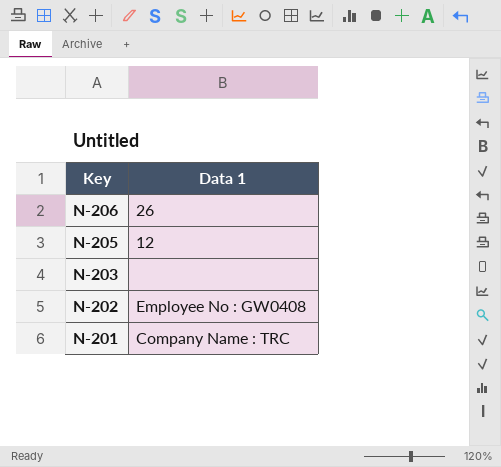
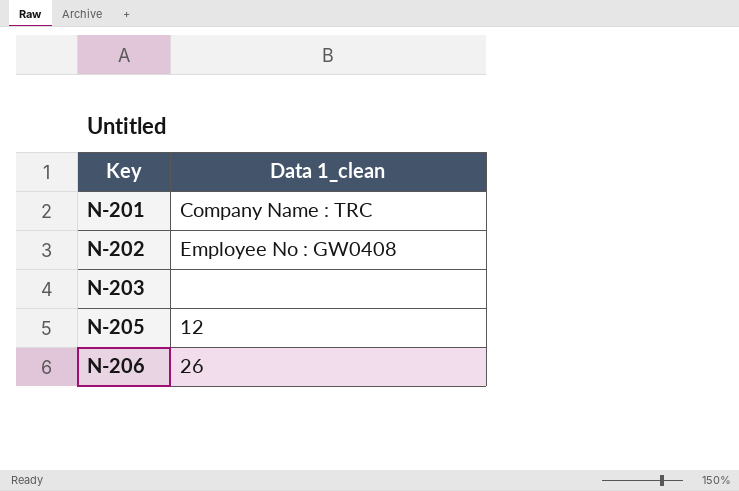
row order: Key descending -> Key ascending
column name: Data 1 -> Data 1_clean

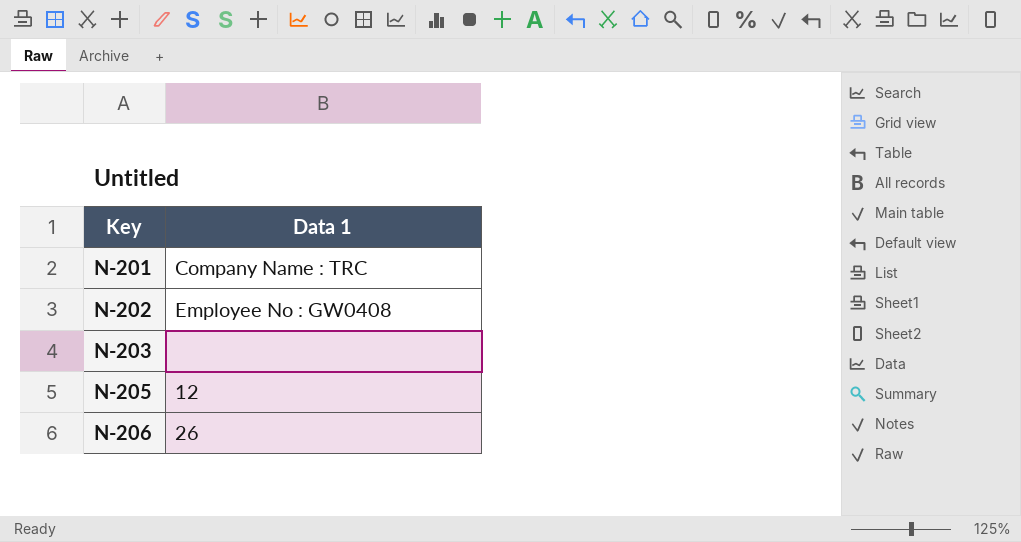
column name: Data 1_clean -> Data 1

